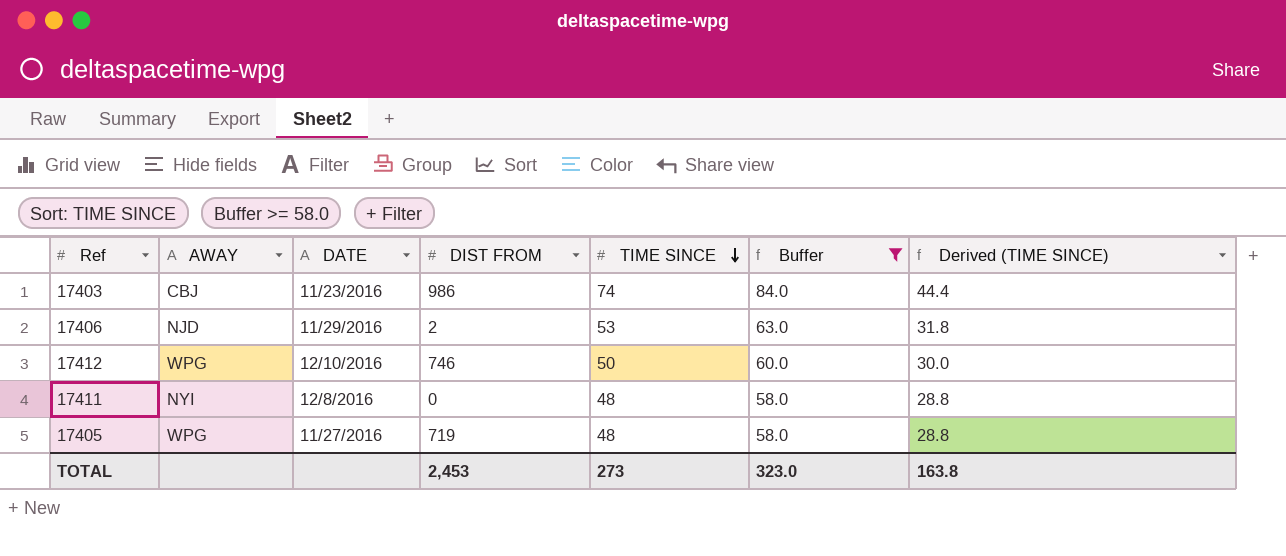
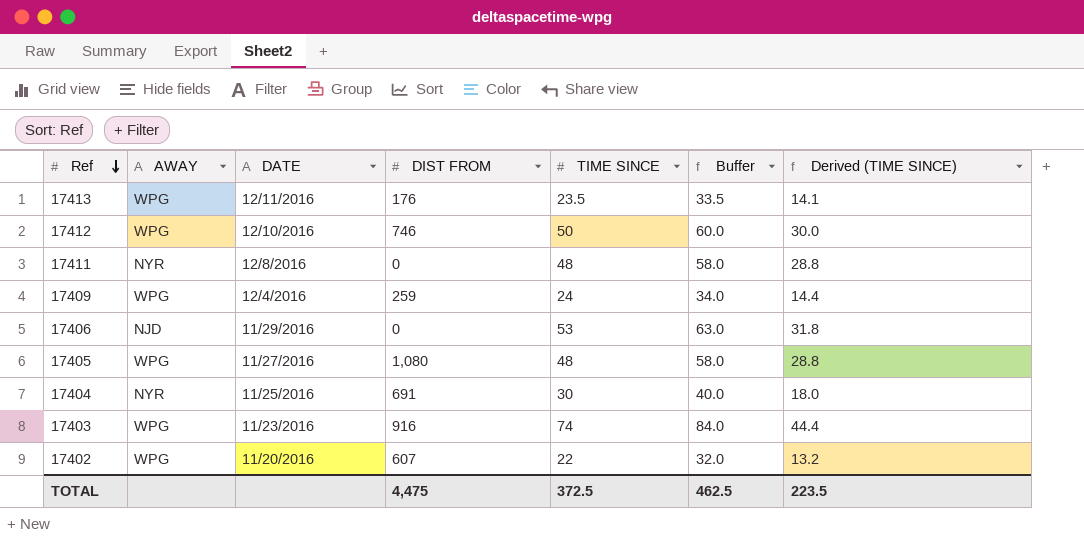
filter: Buffer >= 58.0 -> none
row order: TIME SINCE descending -> Ref descending
17411 | AWAY: NYI -> NYR
17406 | DIST FROM: 2 -> 0
17405 | DIST FROM: 719 -> 1,080
17403 | AWAY: CBJ -> WPG
17403 | DIST FROM: 986 -> 916
TOTAL | DIST FROM: 2,453 -> 4,475
TOTAL | TIME SINCE: 273 -> 372.5
TOTAL | Buffer: 323.0 -> 462.5
TOTAL | Derived (TIME SINCE): 163.8 -> 223.5

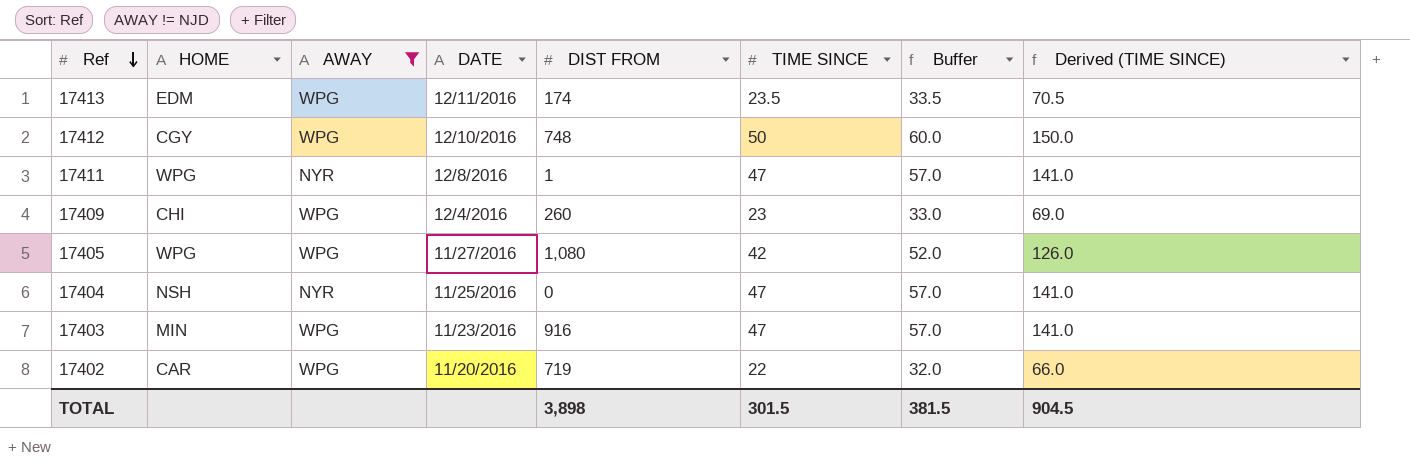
filter: none -> AWAY != NJD
column HOME | position: none -> 2
column Derived (TIME SINCE) | formula: [TIME SINCE] * 0.6 -> [TIME SINCE] * 3
17413 | DIST FROM: 176 -> 174
17412 | DIST FROM: 746 -> 748
17411 | DIST FROM: 0 -> 1
17411 | TIME SINCE: 48 -> 47
17411 | Buffer: 58.0 -> 57.0
17409 | DIST FROM: 259 -> 260
17409 | TIME SINCE: 24 -> 23
17409 | Buffer: 34.0 -> 33.0
17405 | TIME SINCE: 48 -> 42
17405 | Buffer: 58.0 -> 52.0
17404 | DIST FROM: 691 -> 0
17404 | TIME SINCE: 30 -> 47
17404 | Buffer: 40.0 -> 57.0
17403 | TIME SINCE: 74 -> 47
17403 | Buffer: 84.0 -> 57.0
17402 | DIST FROM: 607 -> 719
TOTAL | DIST FROM: 4,475 -> 3,898
TOTAL | TIME SINCE: 372.5 -> 301.5
TOTAL | Buffer: 462.5 -> 381.5
TOTAL | Derived (TIME SINCE): 223.5 -> 904.5

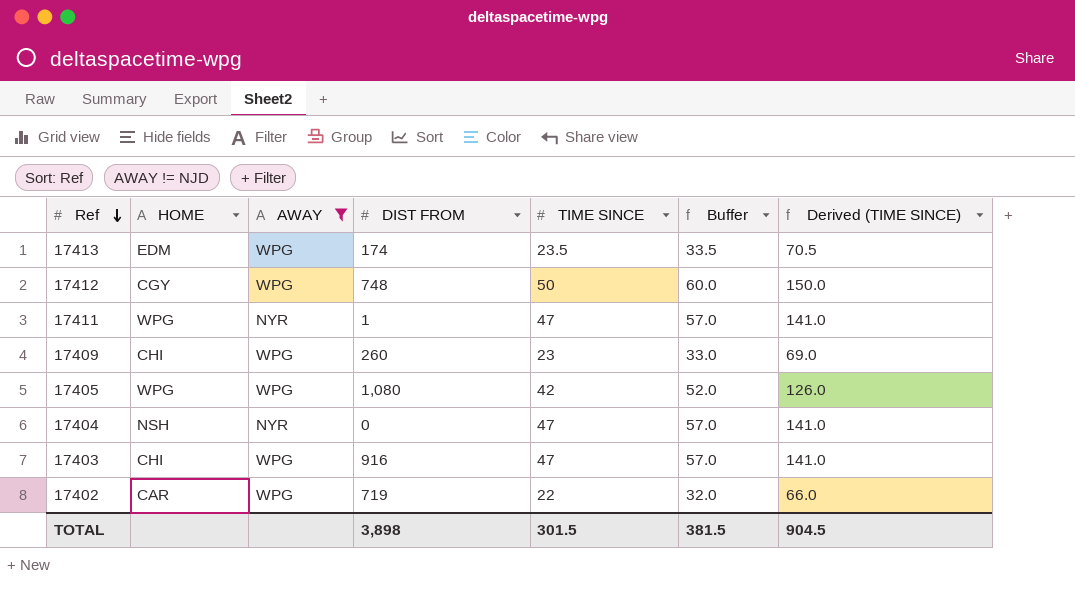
column DATE | position: 4 -> none
17403 | HOME: MIN -> CHI

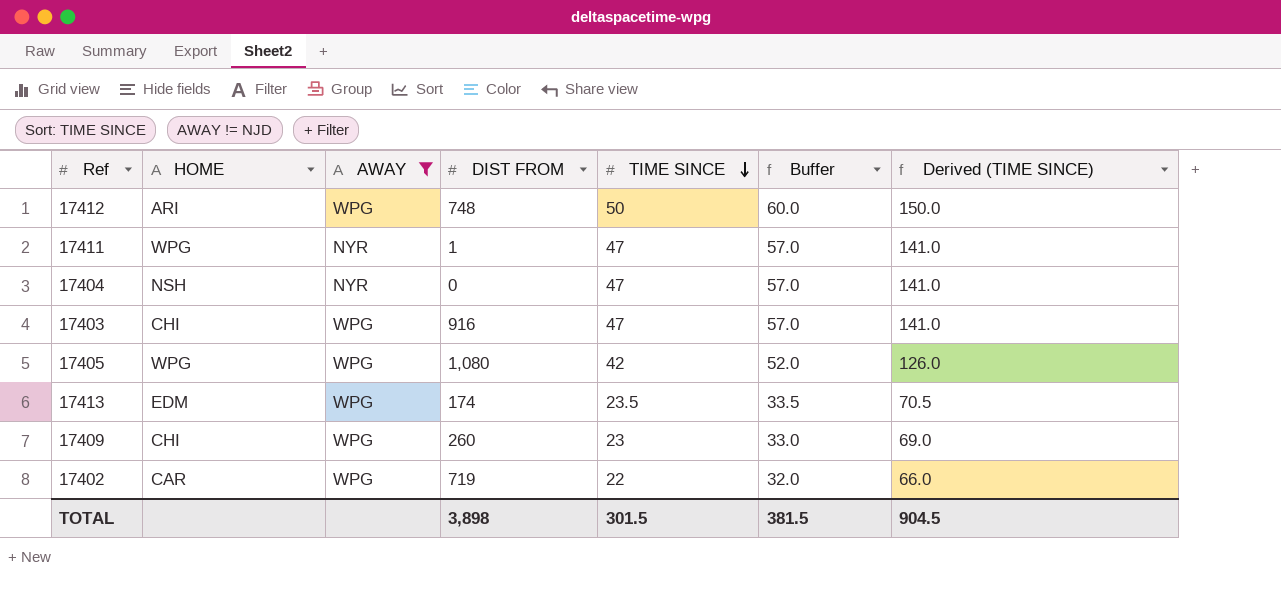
row order: Ref descending -> TIME SINCE descending
17412 | HOME: CGY -> ARI

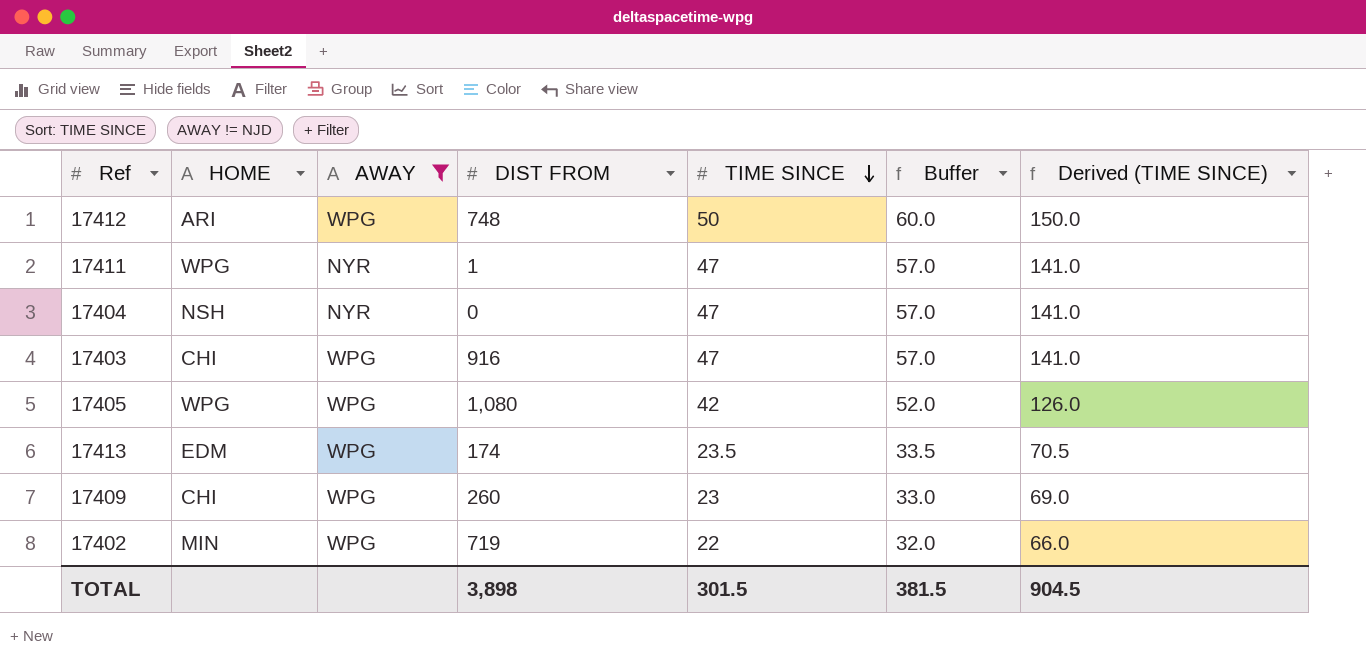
17402 | HOME: CAR -> MIN

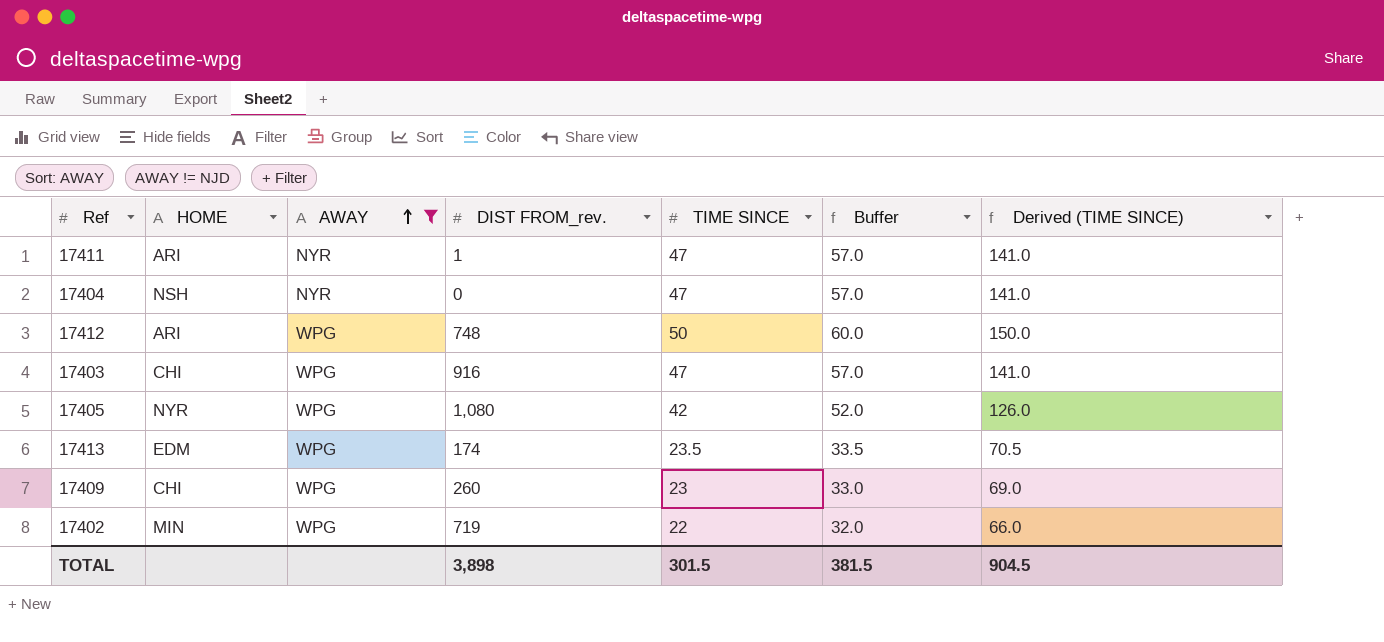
row order: TIME SINCE descending -> AWAY ascending
column name: DIST FROM -> DIST FROM_rev.
17411 | HOME: WPG -> ARI
17405 | HOME: WPG -> NYR

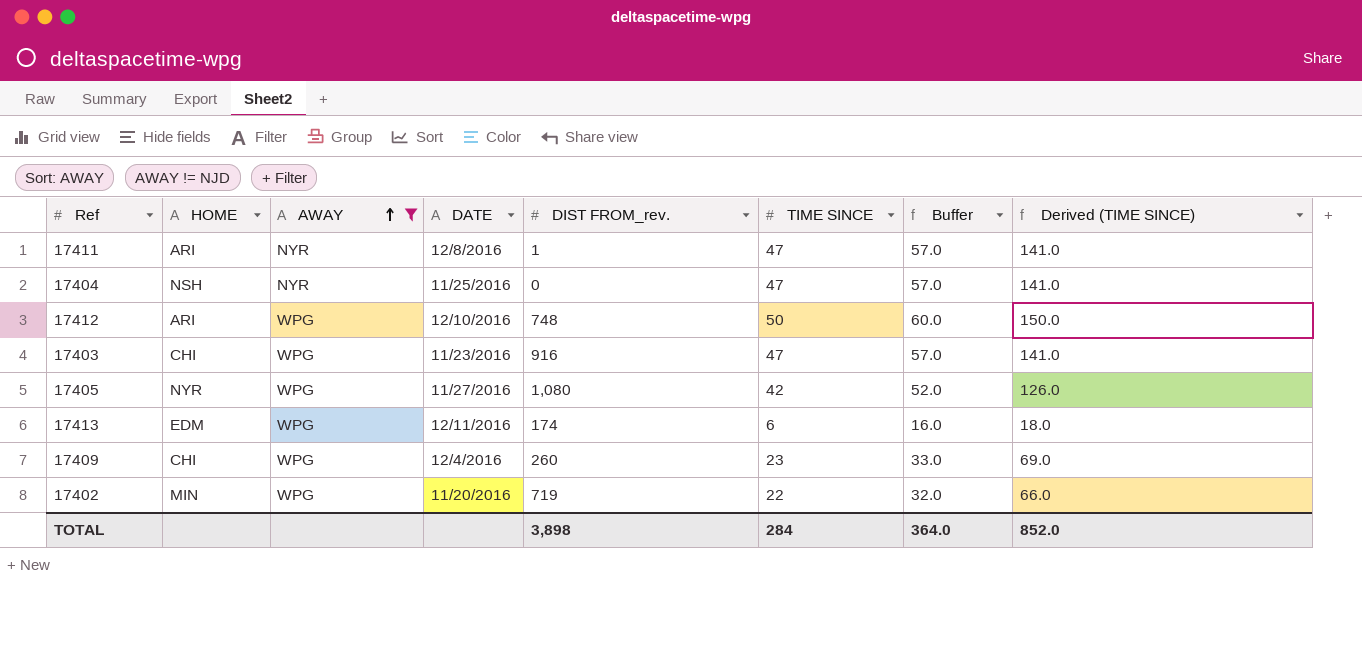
column DATE | position: none -> 4
17413 | TIME SINCE: 23.5 -> 6
17413 | Buffer: 33.5 -> 16.0
17413 | Derived (TIME SINCE): 70.5 -> 18.0
TOTAL | TIME SINCE: 301.5 -> 284
TOTAL | Buffer: 381.5 -> 364.0
TOTAL | Derived (TIME SINCE): 904.5 -> 852.0

